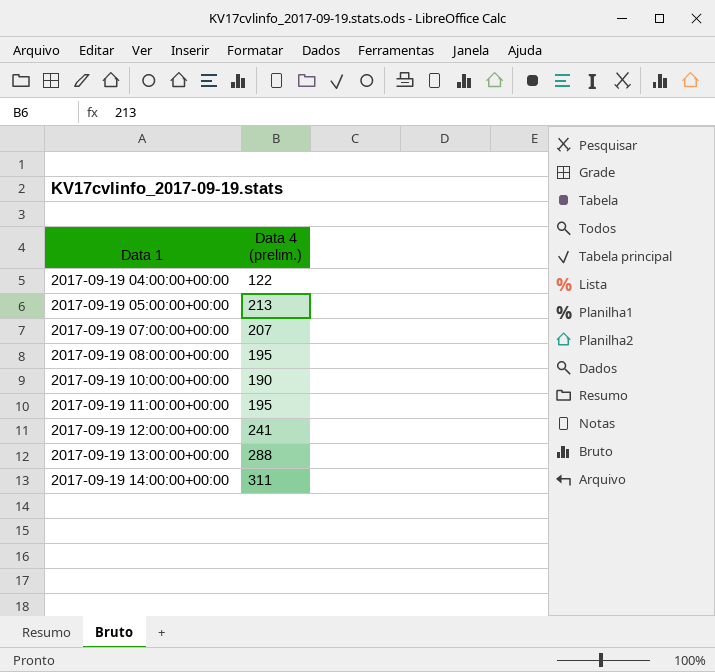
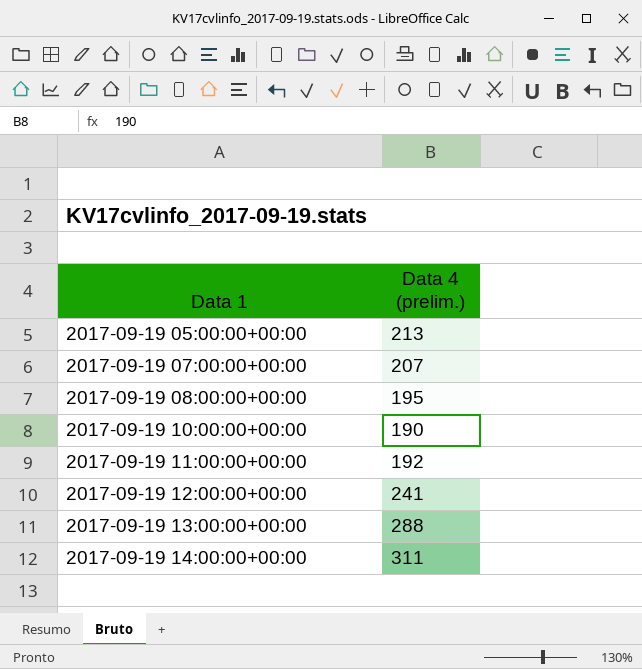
row 2017-09-19 04:00:00+00:00: 122 -> none
2017-09-19 11:00:00+00:00 | Data 4 (prelim.): 195 -> 192

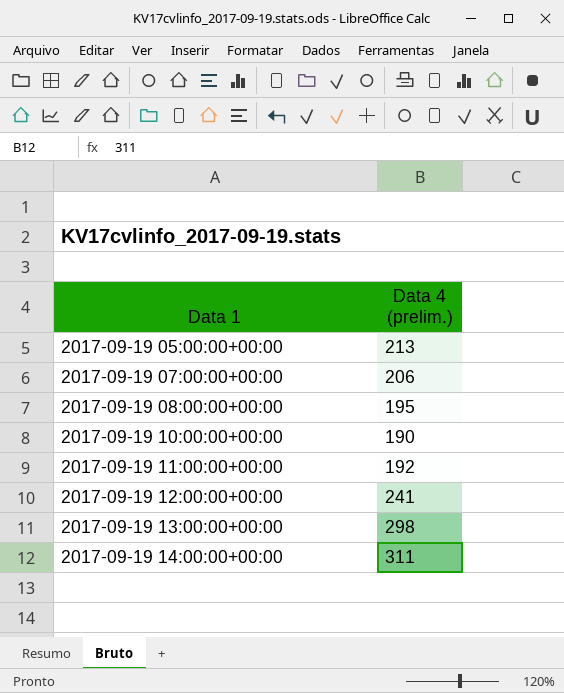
2017-09-19 07:00:00+00:00 | Data 4 (prelim.): 207 -> 206
2017-09-19 13:00:00+00:00 | Data 4 (prelim.): 288 -> 298

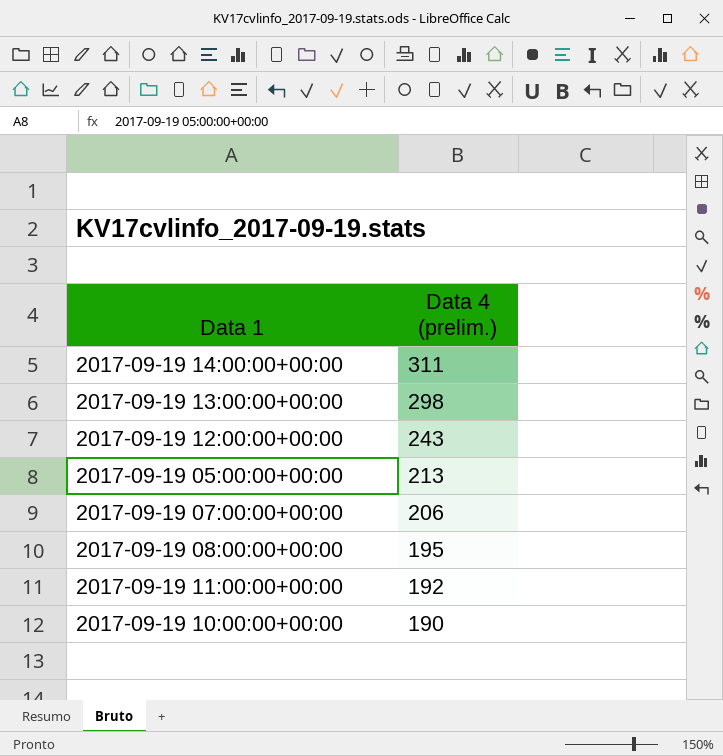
row order: Data 1 ascending -> Data 4 (prelim.) descending
2017-09-19 12:00:00+00:00 | Data 4 (prelim.): 241 -> 243

